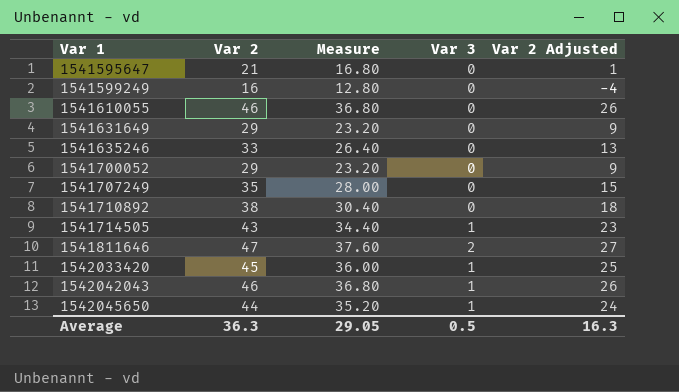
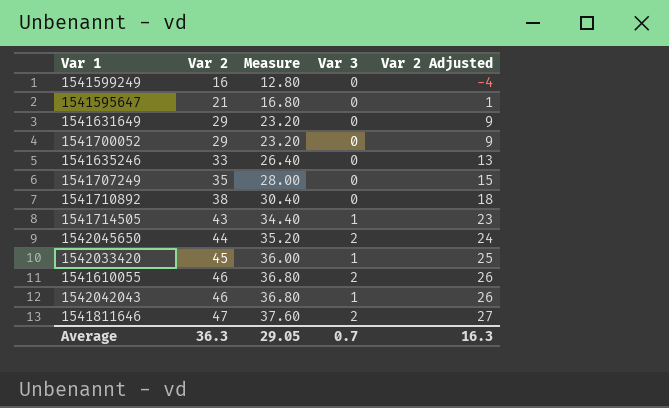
row order: Var 1 ascending -> Var 2 ascending
1542045650 | Var 3: 1 -> 2
1541610055 | Var 3: 0 -> 2
Average | Var 3: 0.5 -> 0.7

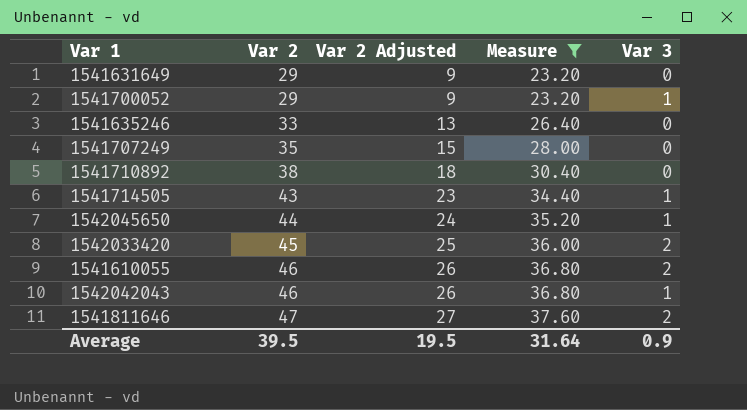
filter: none -> Measure >= 23.20
column Var 2 Adjusted | position: 5 -> 3
1541700052 | Var 3: 0 -> 1
1542045650 | Var 3: 2 -> 1
1542033420 | Var 3: 1 -> 2
Average | Var 2: 36.3 -> 39.5
Average | Var 2 Adjusted: 16.3 -> 19.5
Average | Measure: 29.05 -> 31.64
Average | Var 3: 0.7 -> 0.9

